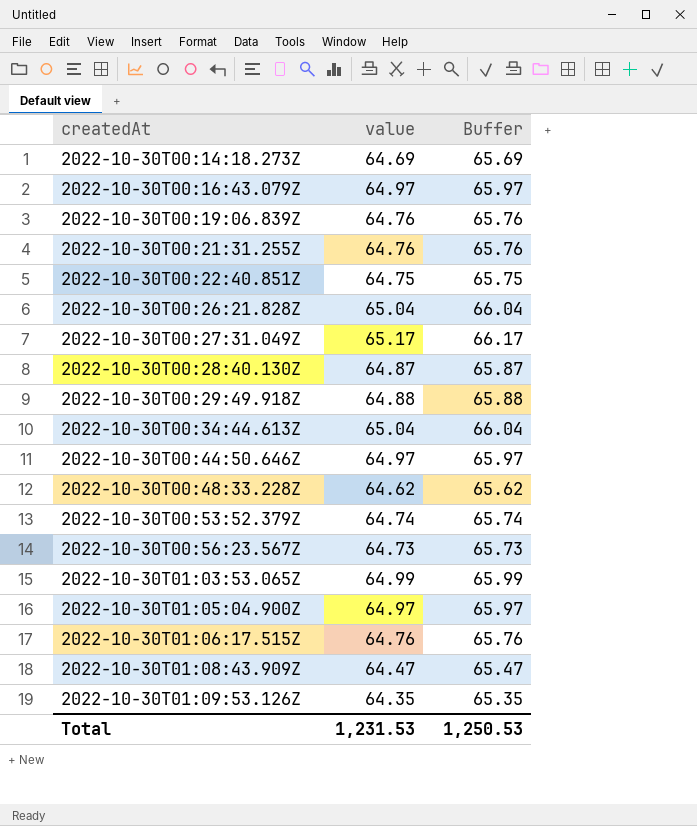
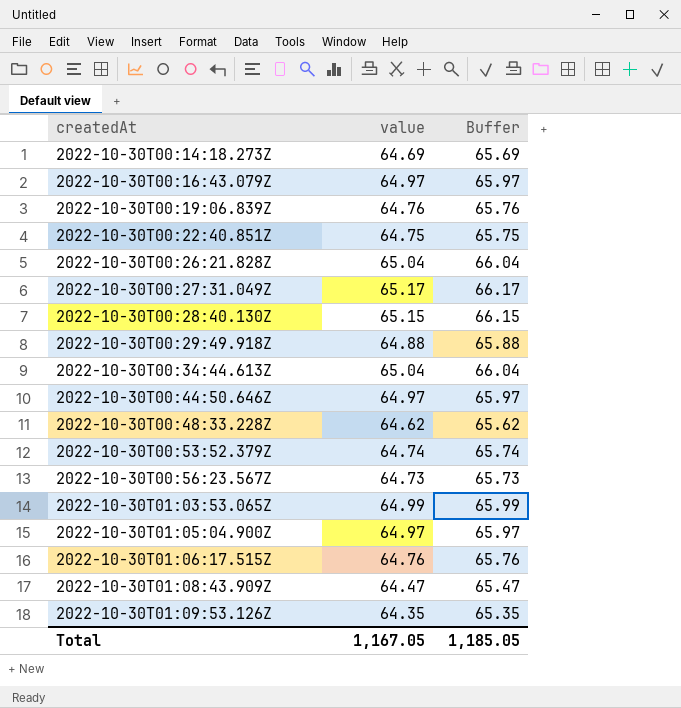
row 2022-10-30T00:21:31.255Z: 64.76 | 65.76 -> none
2022-10-30T00:28:40.130Z | value: 64.87 -> 65.15
2022-10-30T00:28:40.130Z | Buffer: 65.87 -> 66.15
Total | value: 1,231.53 -> 1,167.05
Total | Buffer: 1,250.53 -> 1,185.05

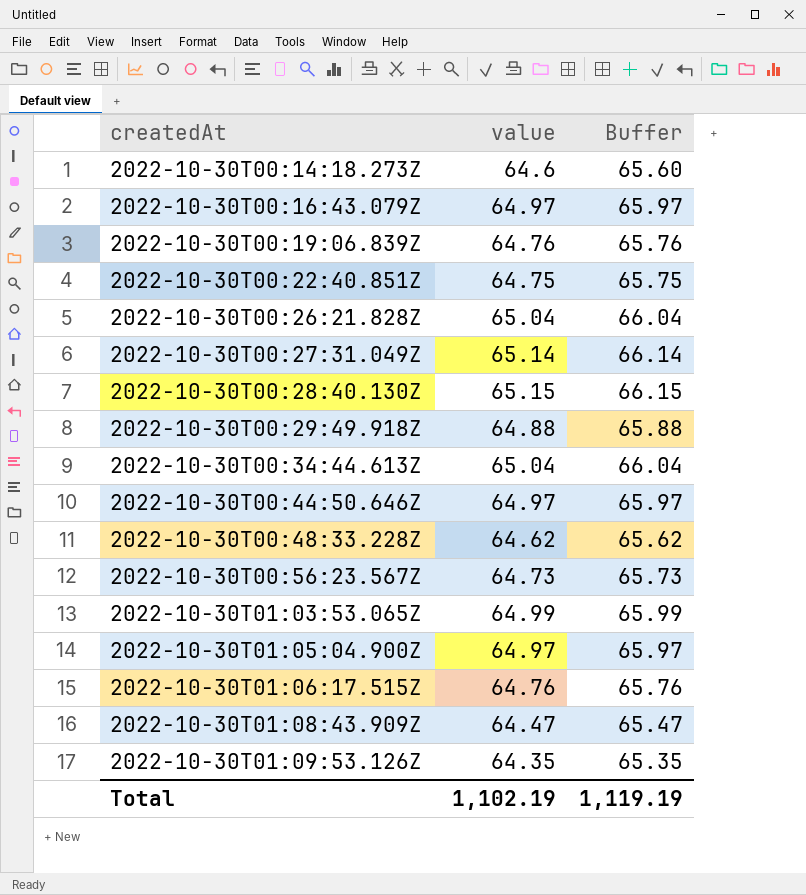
row 2022-10-30T00:53:52.379Z: 64.74 | 65.74 -> none
2022-10-30T00:14:18.273Z | value: 64.69 -> 64.6
2022-10-30T00:14:18.273Z | Buffer: 65.69 -> 65.60
2022-10-30T00:27:31.049Z | value: 65.17 -> 65.14
2022-10-30T00:27:31.049Z | Buffer: 66.17 -> 66.14
Total | value: 1,167.05 -> 1,102.19
Total | Buffer: 1,185.05 -> 1,119.19

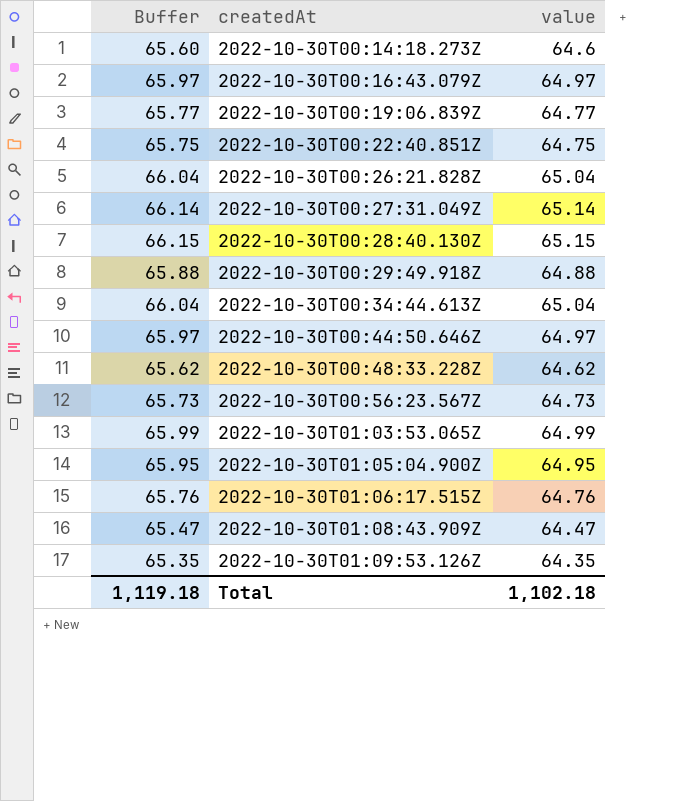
column Buffer | position: 3 -> 1
2022-10-30T00:19:06.839Z | Buffer: 65.76 -> 65.77
2022-10-30T00:19:06.839Z | value: 64.76 -> 64.77
2022-10-30T01:05:04.900Z | Buffer: 65.97 -> 65.95
2022-10-30T01:05:04.900Z | value: 64.97 -> 64.95
Total | Buffer: 1,119.19 -> 1,119.18
Total | value: 1,102.19 -> 1,102.18

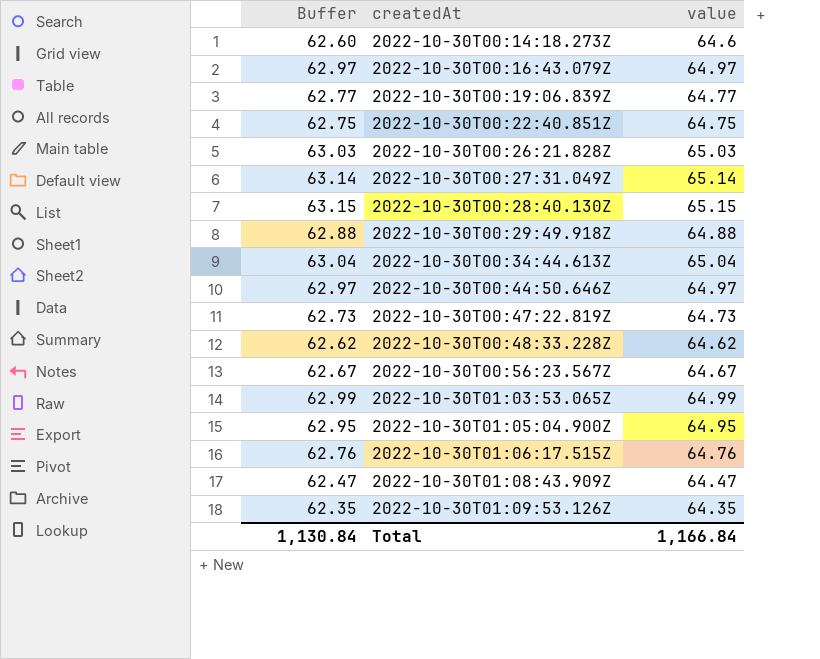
column Buffer | formula: [value] + 1 -> [value] - 2
2022-10-30T00:26:21.828Z | value: 65.04 -> 65.03
row 2022-10-30T00:47:22.819Z: none -> 62.73 | 64.73
2022-10-30T00:56:23.567Z | value: 64.73 -> 64.67
Total | Buffer: 1,119.18 -> 1,130.84
Total | value: 1,102.18 -> 1,166.84

